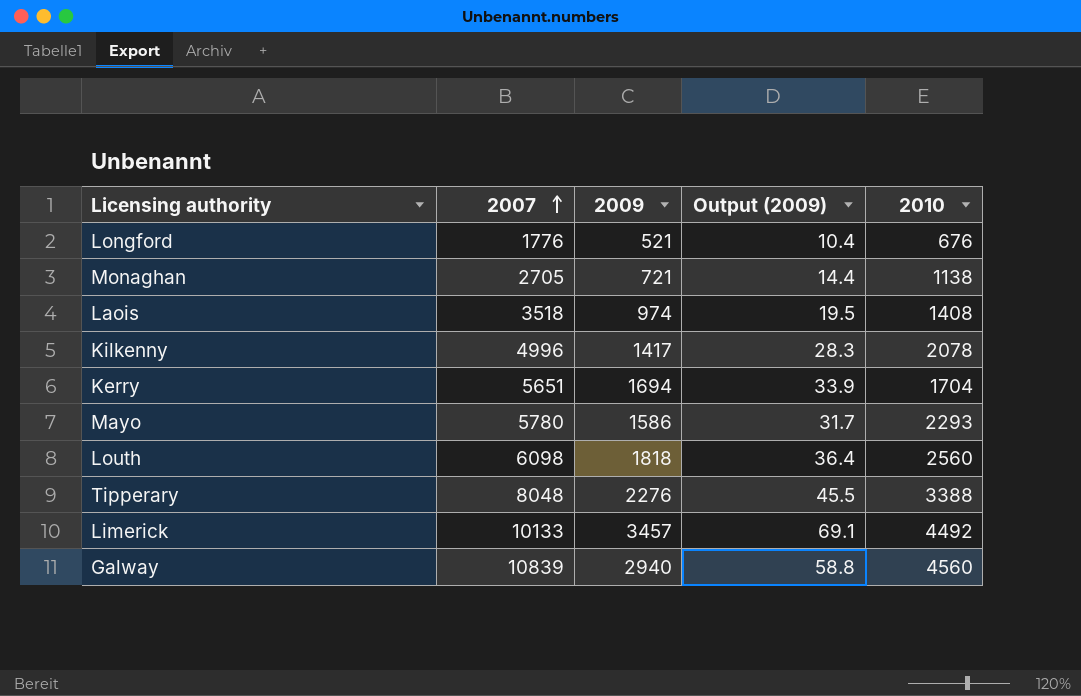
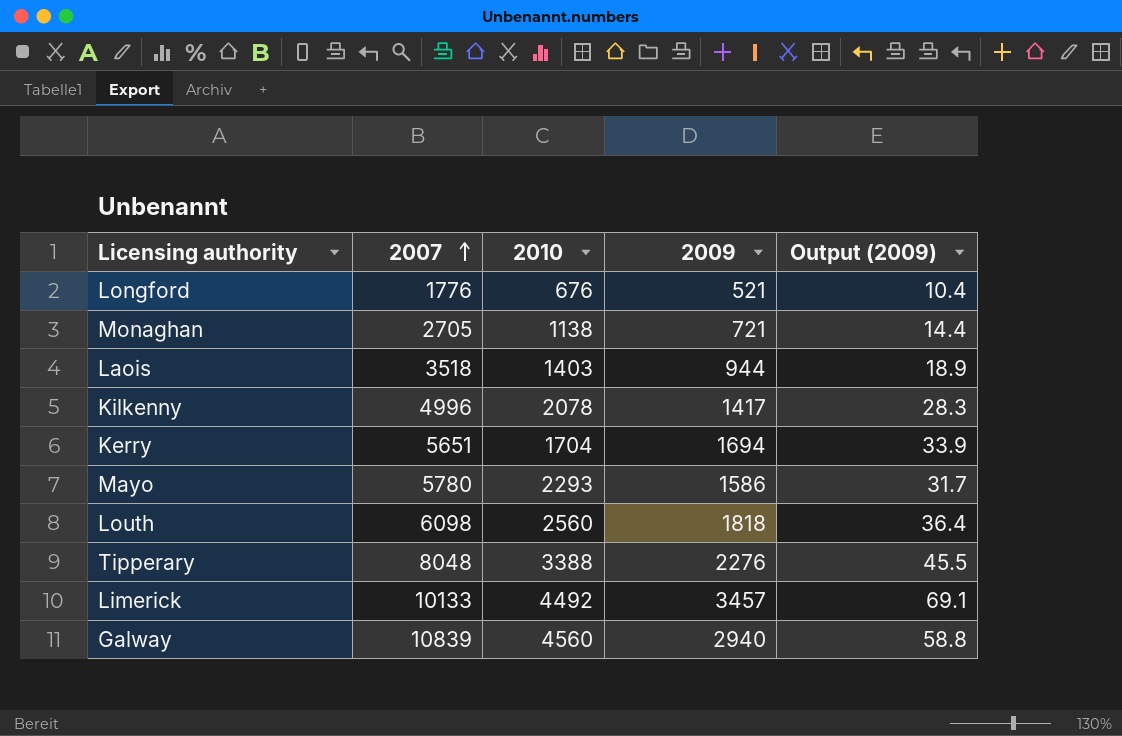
column 2010 | position: 5 -> 3
Laois | 2010: 1408 -> 1403
Laois | 2009: 974 -> 944
Laois | Output (2009): 19.5 -> 18.9

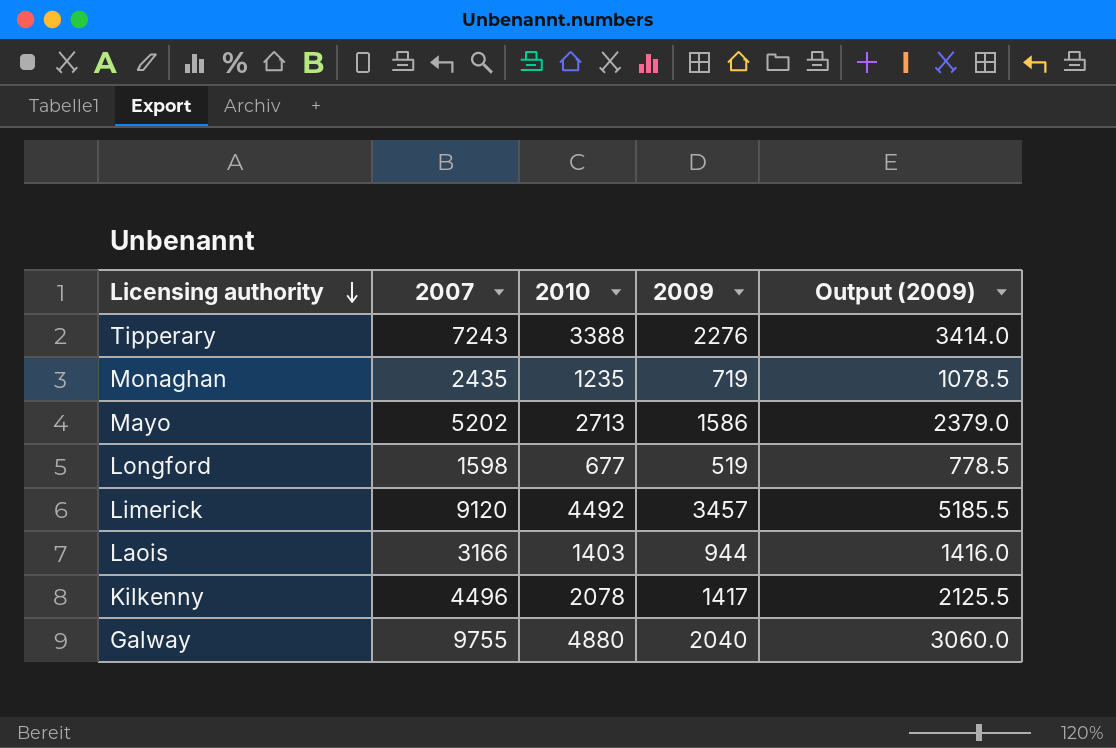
row order: 2007 ascending -> Licensing authority descending
column Output (2009) | formula: [2009] * 0.02 -> [2009] * 1.5
row Kerry: 5651 | 1704 | 1694 | 33.9 -> none
row Louth: 6098 | 2560 | 1818 | 36.4 -> none
Tipperary | 2007: 8048 -> 7243
Monaghan | 2007: 2705 -> 2435
Monaghan | 2010: 1138 -> 1235
Monaghan | 2009: 721 -> 719
Mayo | 2007: 5780 -> 5202
Mayo | 2010: 2293 -> 2713
Longford | 2007: 1776 -> 1598
Longford | 2010: 676 -> 677
Longford | 2009: 521 -> 519
Limerick | 2007: 10133 -> 9120
Laois | 2007: 3518 -> 3166
Kilkenny | 2007: 4996 -> 4496
Galway | 2007: 10839 -> 9755
Galway | 2010: 4560 -> 4880
Galway | 2009: 2940 -> 2040

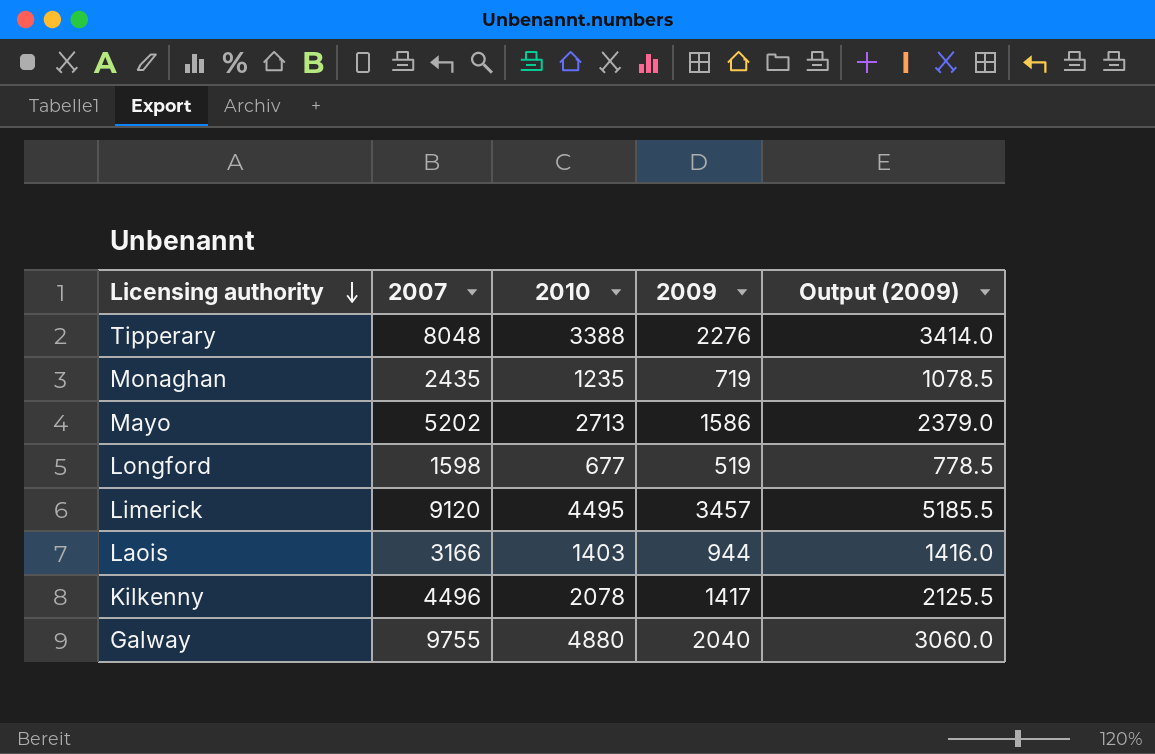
Tipperary | 2007: 7243 -> 8048
Limerick | 2010: 4492 -> 4495

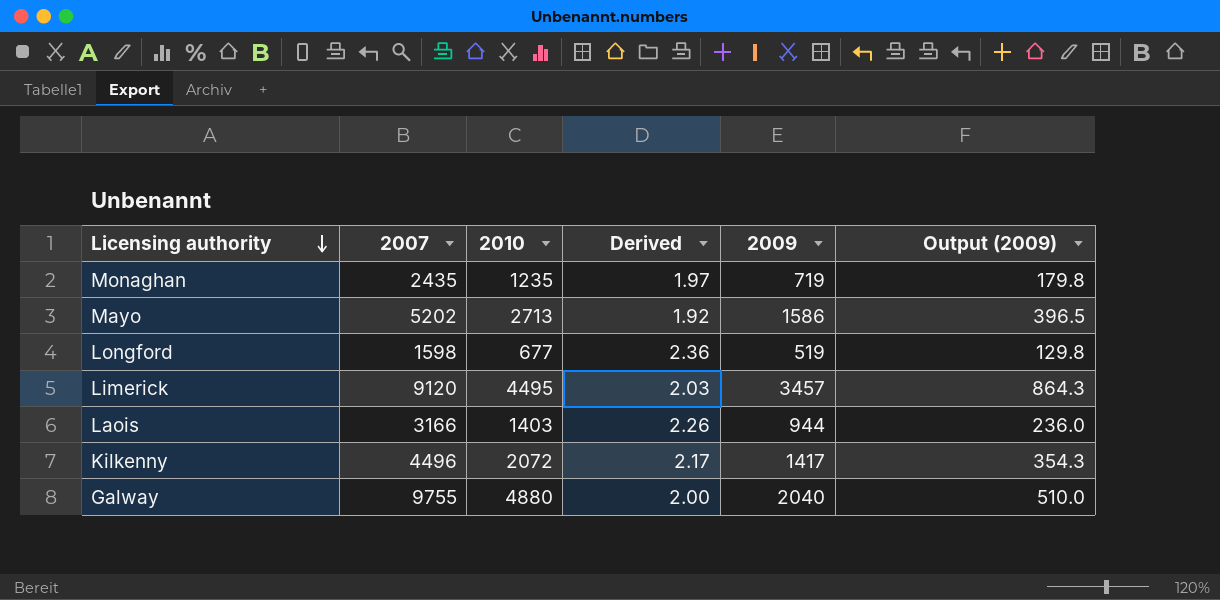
column Derived | formula: none -> [2007] / [2010]
column Output (2009) | formula: [2009] * 1.5 -> [2009] * 0.25
row Tipperary: 8048 | 3388 | 2276 | 3414.0 -> none
Kilkenny | 2010: 2078 -> 2072

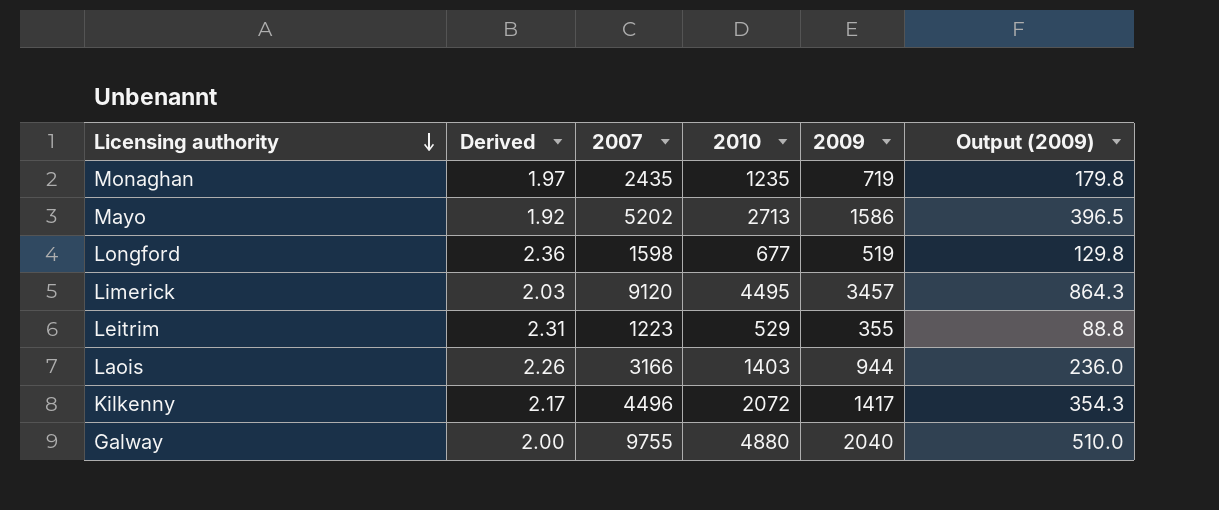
column Derived | position: 4 -> 2
row Leitrim: none -> 2.31 | 1223 | 529 | 355 | 88.8

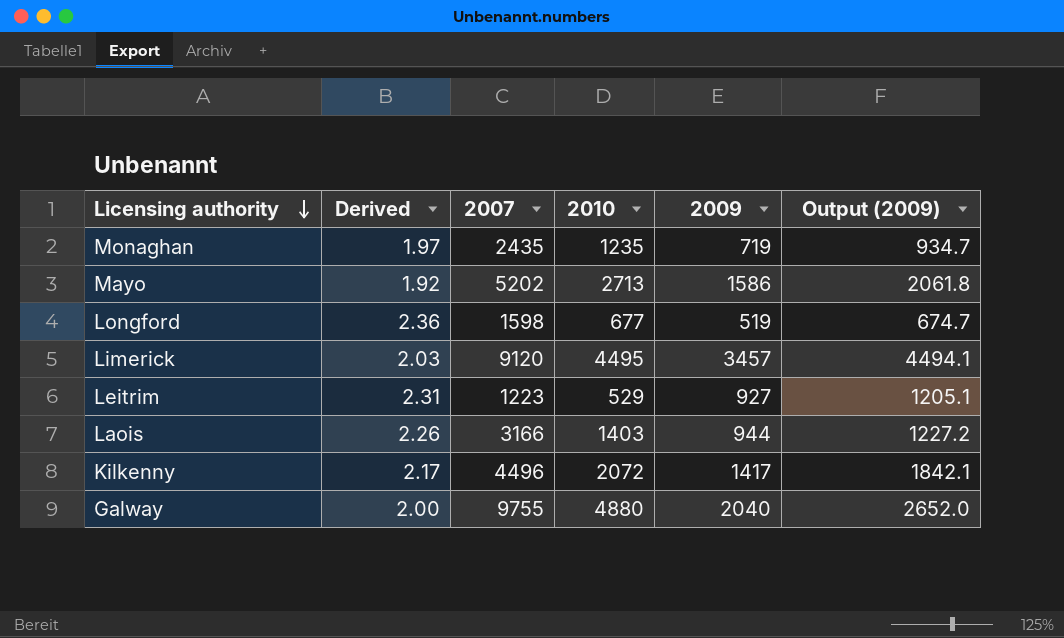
column Output (2009) | formula: [2009] * 0.25 -> [2009] * 1.3
Leitrim | 2009: 355 -> 927

